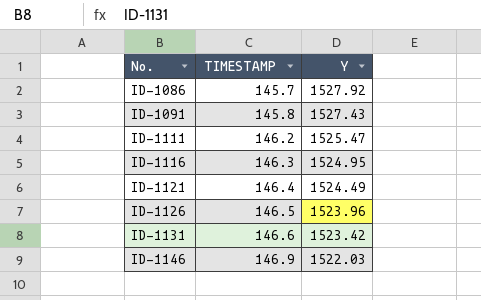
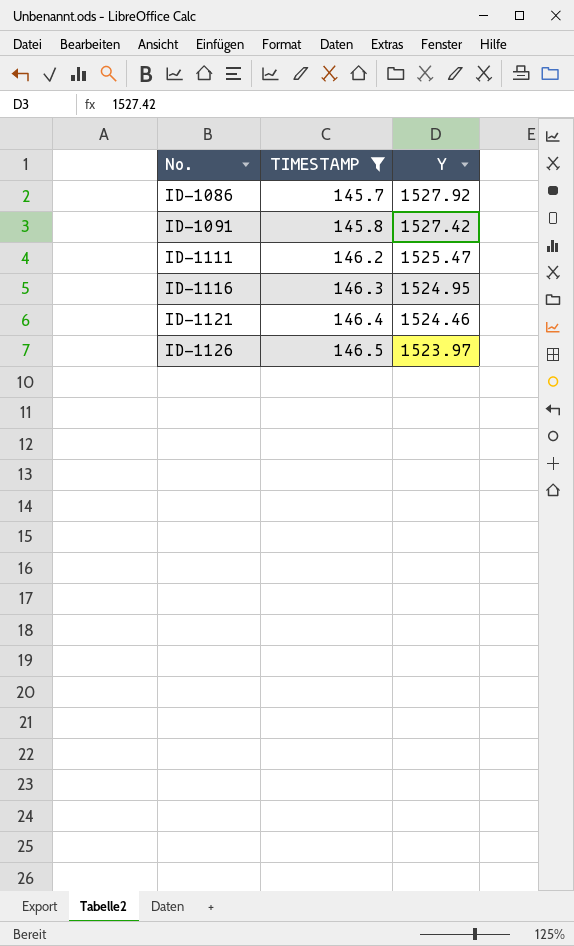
filter: none -> TIMESTAMP <= 146.5
ID-1091 | Y: 1527.43 -> 1527.42
ID-1121 | Y: 1524.49 -> 1524.46
ID-1126 | Y: 1523.96 -> 1523.97

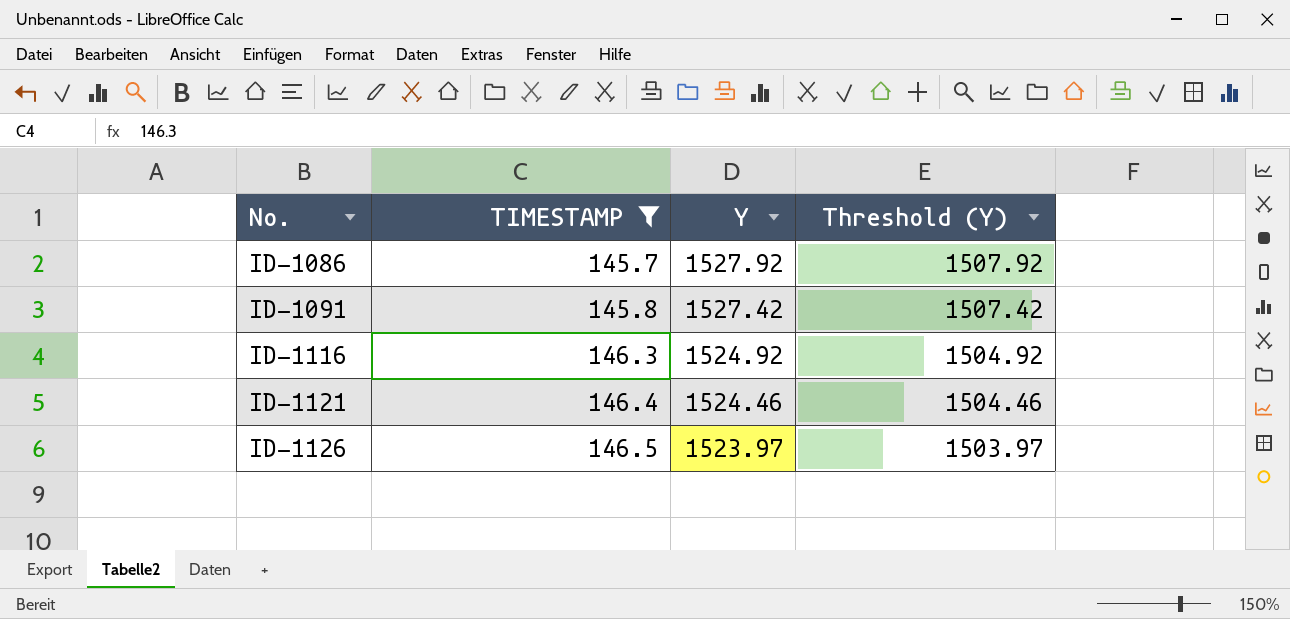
column Threshold (Y) | formula: none -> [Y] - 20
row ID-1111: 146.2 | 1525.47 -> none
ID-1116 | Y: 1524.95 -> 1524.92

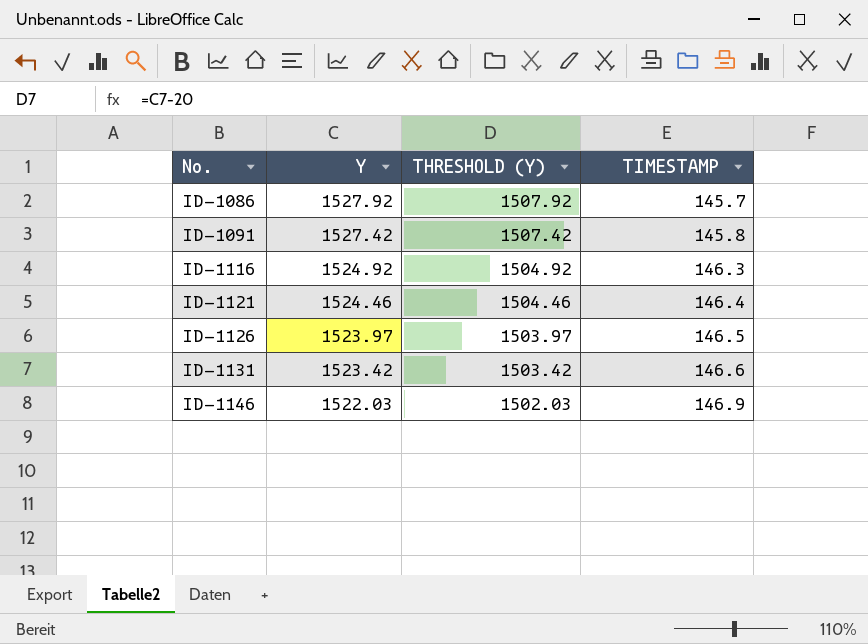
filter: TIMESTAMP <= 146.5 -> none
column name: Threshold (Y) -> THRESHOLD (Y)
column TIMESTAMP | position: 2 -> 4

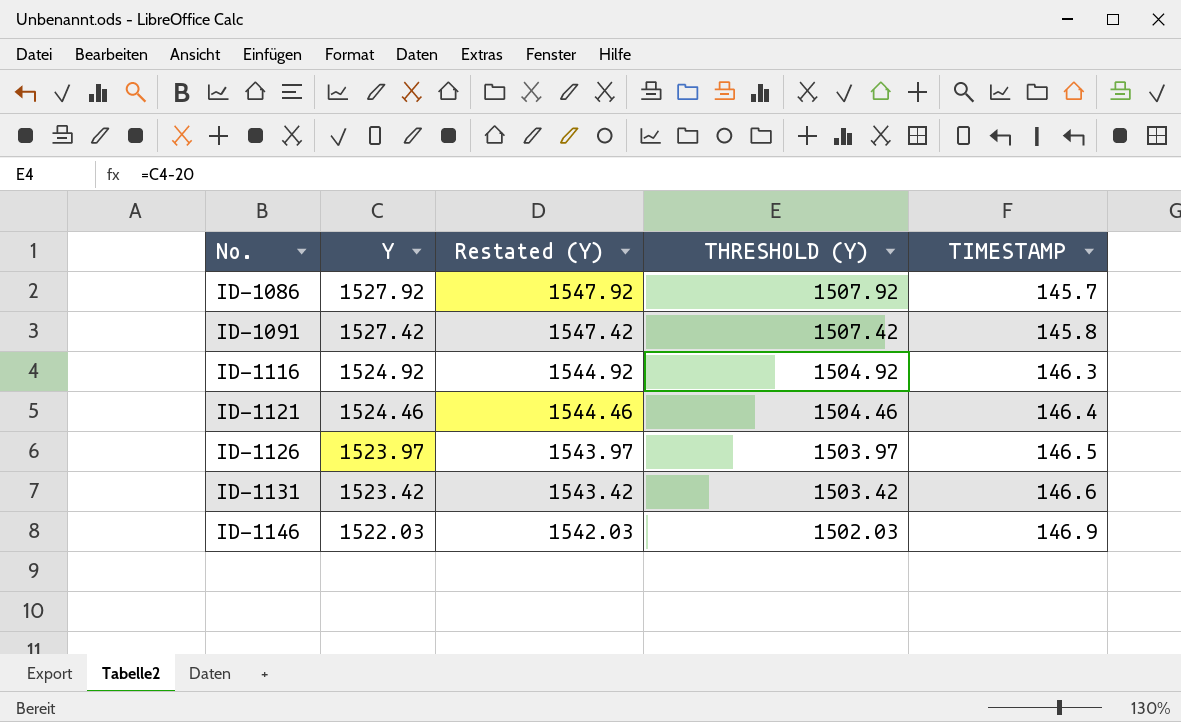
column Restated (Y) | formula: none -> [Y] + 20

